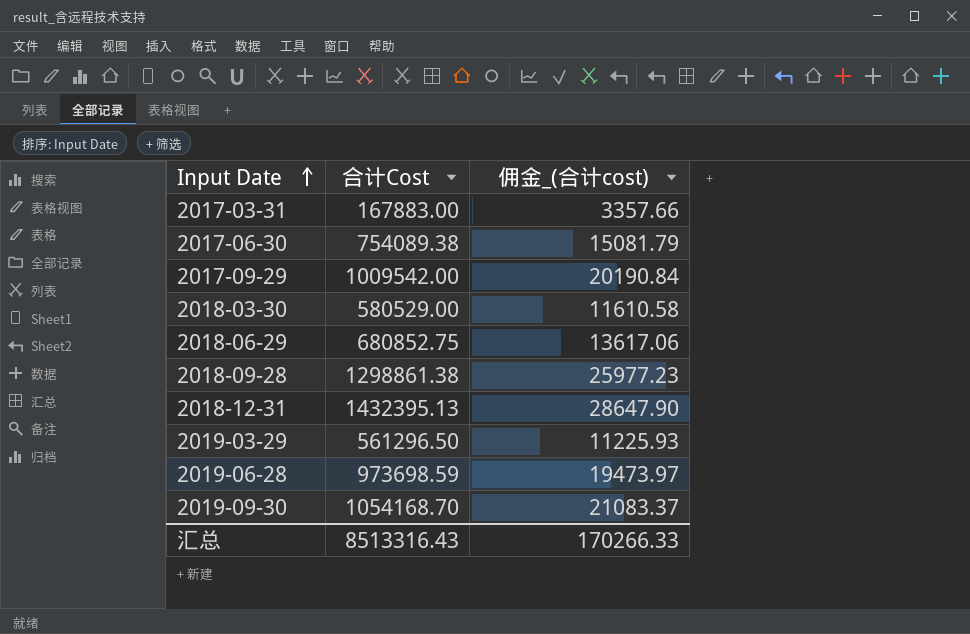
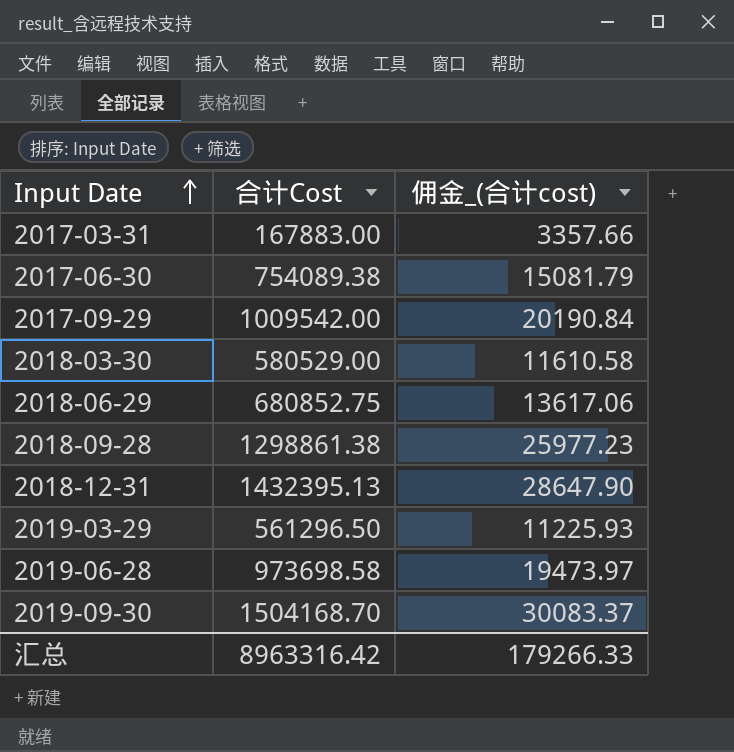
2019-06-28 | 合计Cost: 973698.59 -> 973698.58
2019-09-30 | 合计Cost: 1054168.70 -> 1504168.70
2019-09-30 | 佣金_(合计cost): 21083.37 -> 30083.37
汇总 | 合计Cost: 8513316.43 -> 8963316.42
汇总 | 佣金_(合计cost): 170266.33 -> 179266.33

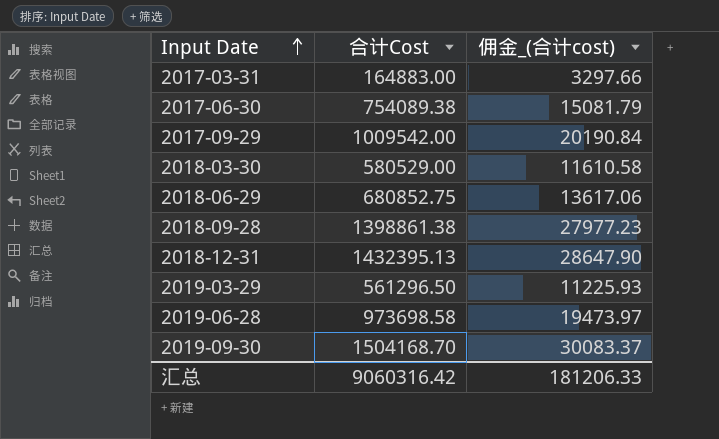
2017-03-31 | 合计Cost: 167883.00 -> 164883.00
2017-03-31 | 佣金_(合计cost): 3357.66 -> 3297.66
2018-09-28 | 合计Cost: 1298861.38 -> 1398861.38
2018-09-28 | 佣金_(合计cost): 25977.23 -> 27977.23
汇总 | 合计Cost: 8963316.42 -> 9060316.42
汇总 | 佣金_(合计cost): 179266.33 -> 181206.33

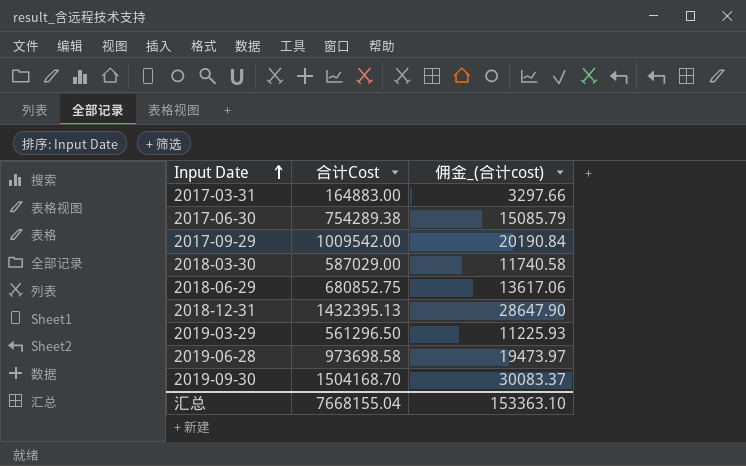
row 2018-09-28: 1398861.38 | 27977.23 -> none
2017-06-30 | 合计Cost: 754089.38 -> 754289.38
2017-06-30 | 佣金_(合计cost): 15081.79 -> 15085.79
2018-03-30 | 合计Cost: 580529.00 -> 587029.00
2018-03-30 | 佣金_(合计cost): 11610.58 -> 11740.58
汇总 | 合计Cost: 9060316.42 -> 7668155.04
汇总 | 佣金_(合计cost): 181206.33 -> 153363.10

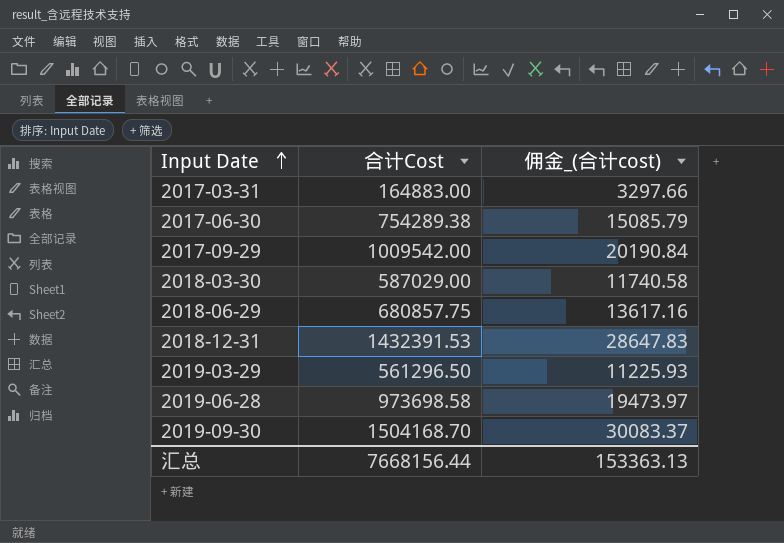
2018-06-29 | 合计Cost: 680852.75 -> 680857.75
2018-06-29 | 佣金_(合计cost): 13617.06 -> 13617.16
2018-12-31 | 合计Cost: 1432395.13 -> 1432391.53
2018-12-31 | 佣金_(合计cost): 28647.90 -> 28647.83
汇总 | 合计Cost: 7668155.04 -> 7668156.44
汇总 | 佣金_(合计cost): 153363.10 -> 153363.13

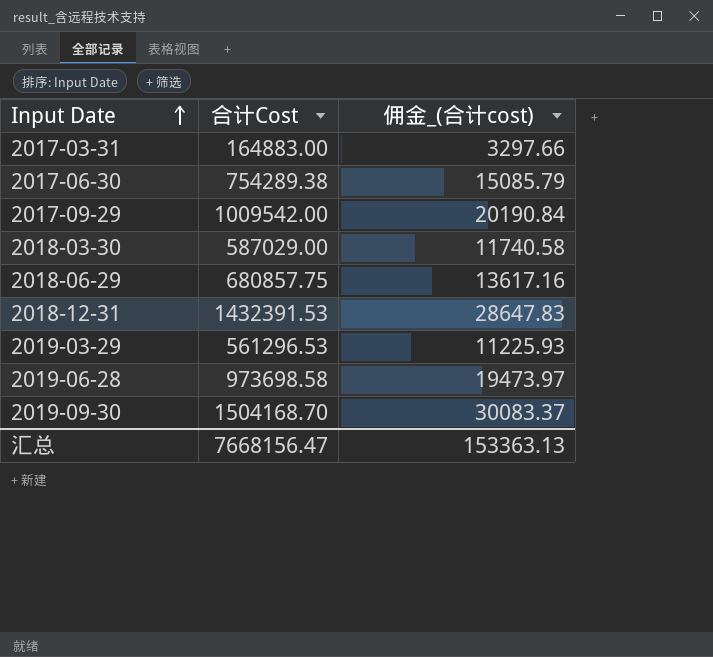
2019-03-29 | 合计Cost: 561296.50 -> 561296.53
汇总 | 合计Cost: 7668156.44 -> 7668156.47

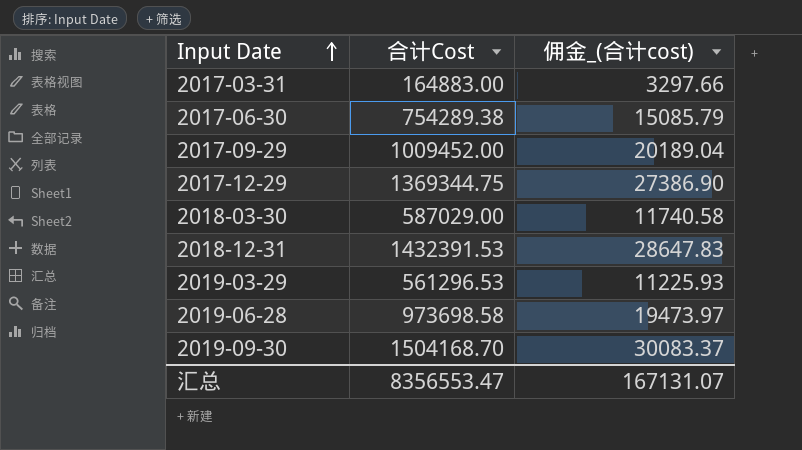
row 2018-06-29: 680857.75 | 13617.16 -> none
2017-09-29 | 合计Cost: 1009542.00 -> 1009452.00
2017-09-29 | 佣金_(合计cost): 20190.84 -> 20189.04
row 2017-12-29: none -> 1369344.75 | 27386.90
汇总 | 合计Cost: 7668156.47 -> 8356553.47
汇总 | 佣金_(合计cost): 153363.13 -> 167131.07

